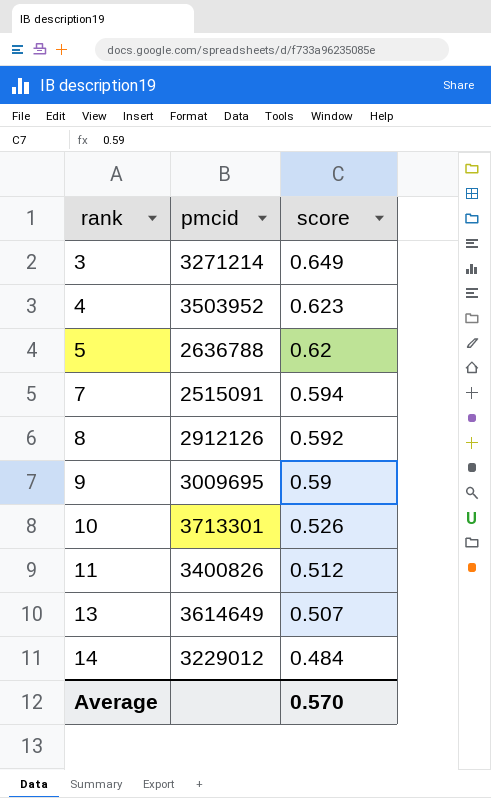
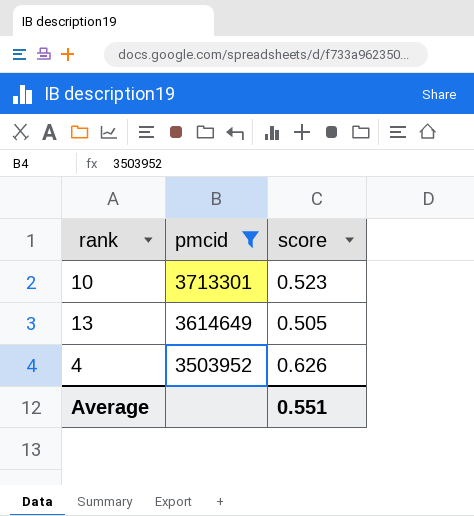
filter: none -> pmcid >= 3503952
row order: rank ascending -> pmcid descending
10 | score: 0.526 -> 0.523
13 | score: 0.507 -> 0.505
4 | score: 0.623 -> 0.626
Average | score: 0.570 -> 0.551

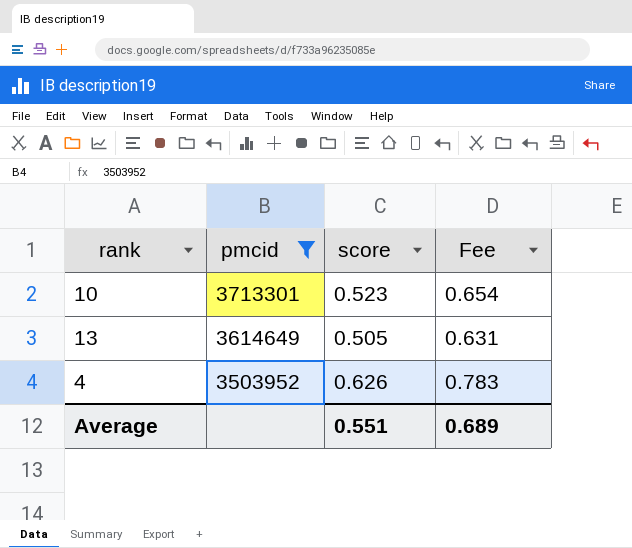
column Fee | formula: none -> [score] * 1.25

